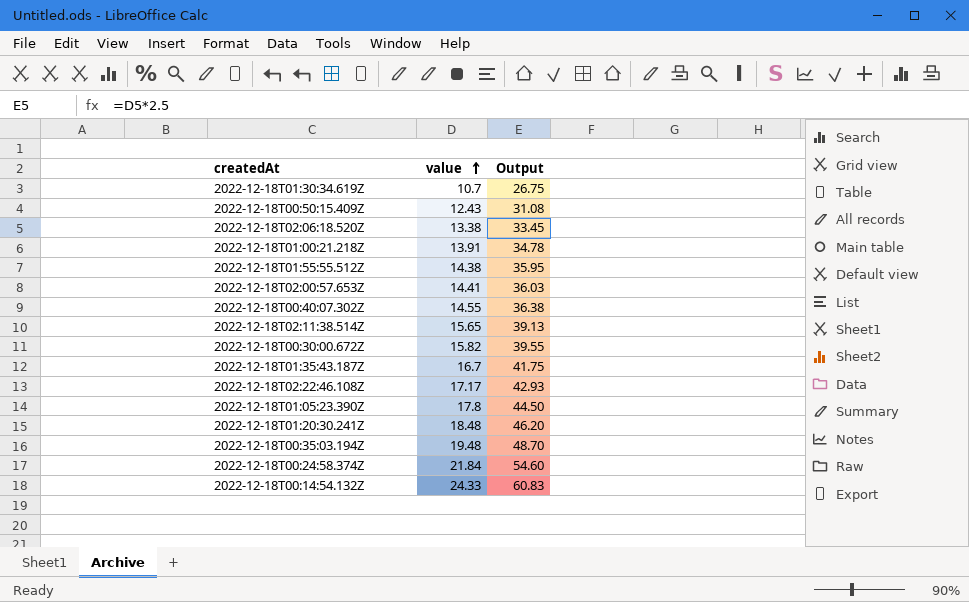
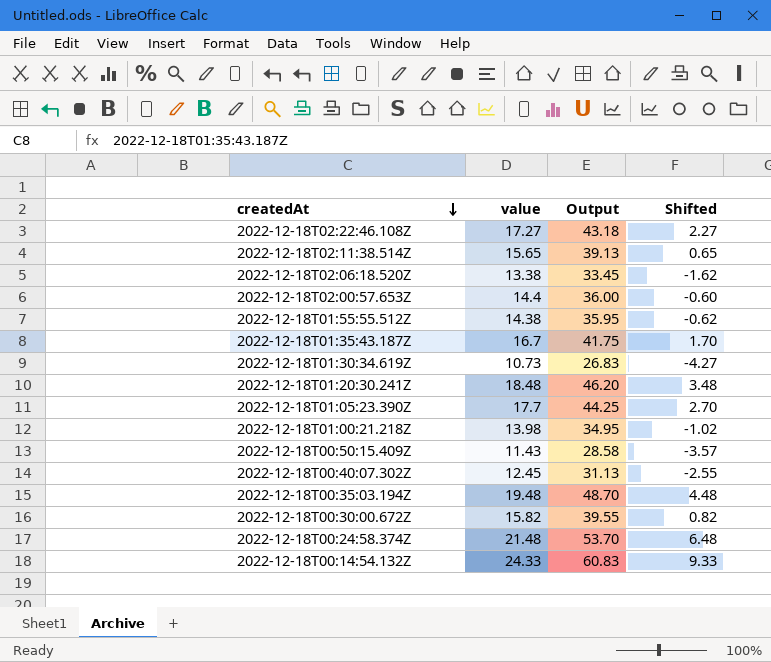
row order: value ascending -> createdAt descending
column Shifted | formula: none -> [value] - 15
2022-12-18T02:22:46.108Z | value: 17.17 -> 17.27
2022-12-18T02:22:46.108Z | Output: 42.93 -> 43.18
2022-12-18T02:00:57.653Z | value: 14.41 -> 14.4
2022-12-18T02:00:57.653Z | Output: 36.03 -> 36.00
2022-12-18T01:30:34.619Z | value: 10.7 -> 10.73
2022-12-18T01:30:34.619Z | Output: 26.75 -> 26.83
2022-12-18T01:05:23.390Z | value: 17.8 -> 17.7
2022-12-18T01:05:23.390Z | Output: 44.50 -> 44.25
2022-12-18T01:00:21.218Z | value: 13.91 -> 13.98
2022-12-18T01:00:21.218Z | Output: 34.78 -> 34.95
2022-12-18T00:50:15.409Z | value: 12.43 -> 11.43
2022-12-18T00:50:15.409Z | Output: 31.08 -> 28.58
2022-12-18T00:40:07.302Z | value: 14.55 -> 12.45
2022-12-18T00:40:07.302Z | Output: 36.38 -> 31.13
2022-12-18T00:24:58.374Z | value: 21.84 -> 21.48
2022-12-18T00:24:58.374Z | Output: 54.60 -> 53.70

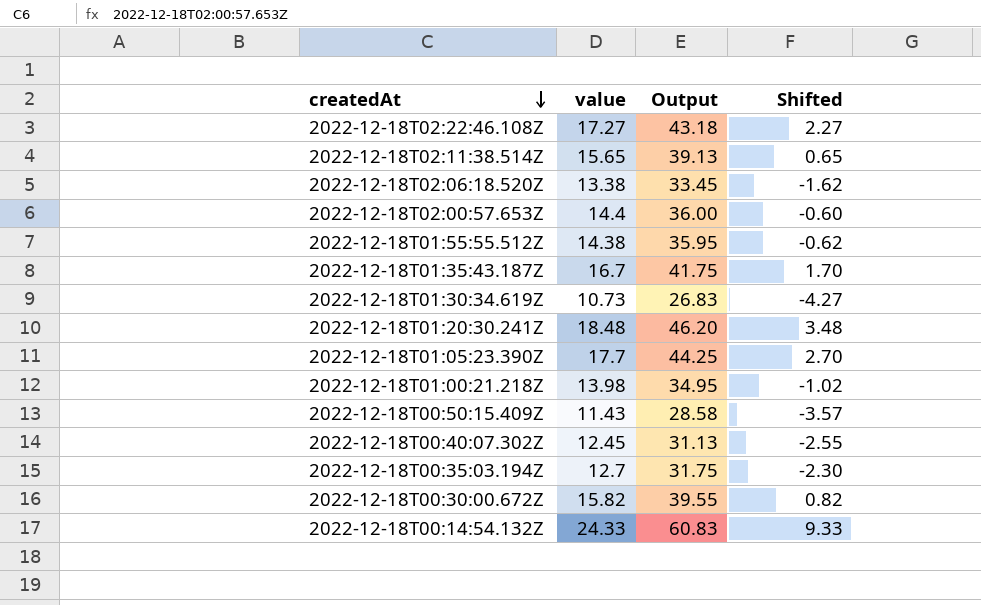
row 2022-12-18T00:24:58.374Z: 21.48 | 53.70 | 6.48 -> none
2022-12-18T00:35:03.194Z | value: 19.48 -> 12.7
2022-12-18T00:35:03.194Z | Output: 48.70 -> 31.75
2022-12-18T00:35:03.194Z | Shifted: 4.48 -> -2.30

